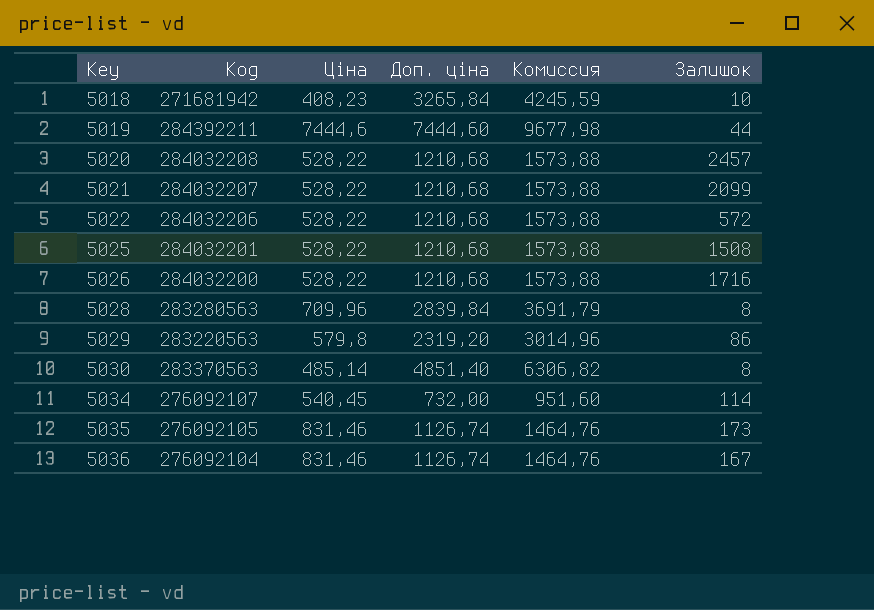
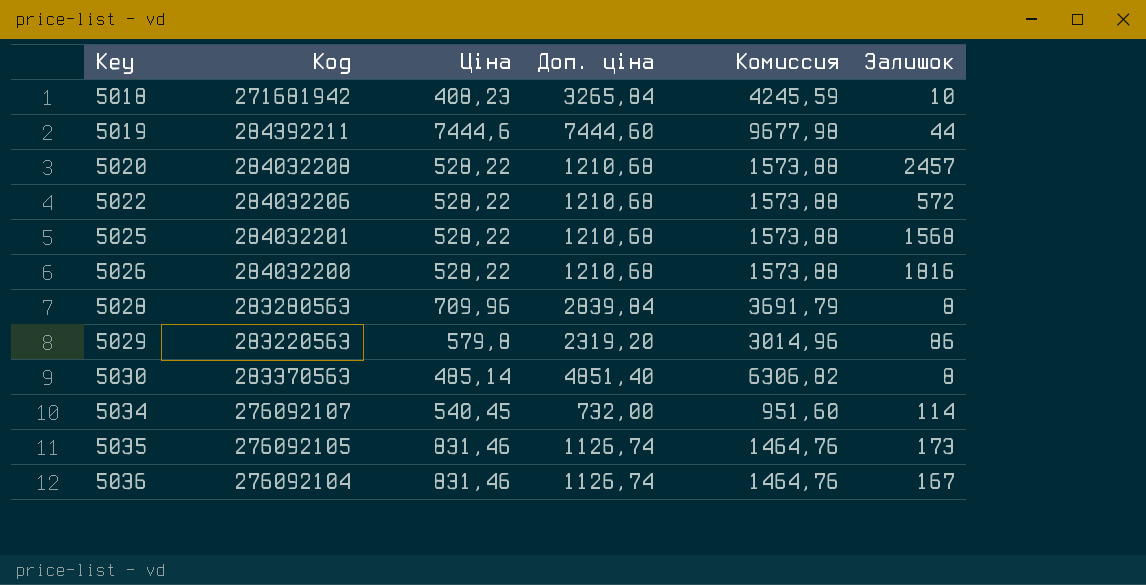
row 5021: 284032207 | 528,22 | 1210,68 | 1573,88 | 2099 -> none
5025 | Залишок: 1508 -> 1568
5026 | Залишок: 1716 -> 1816

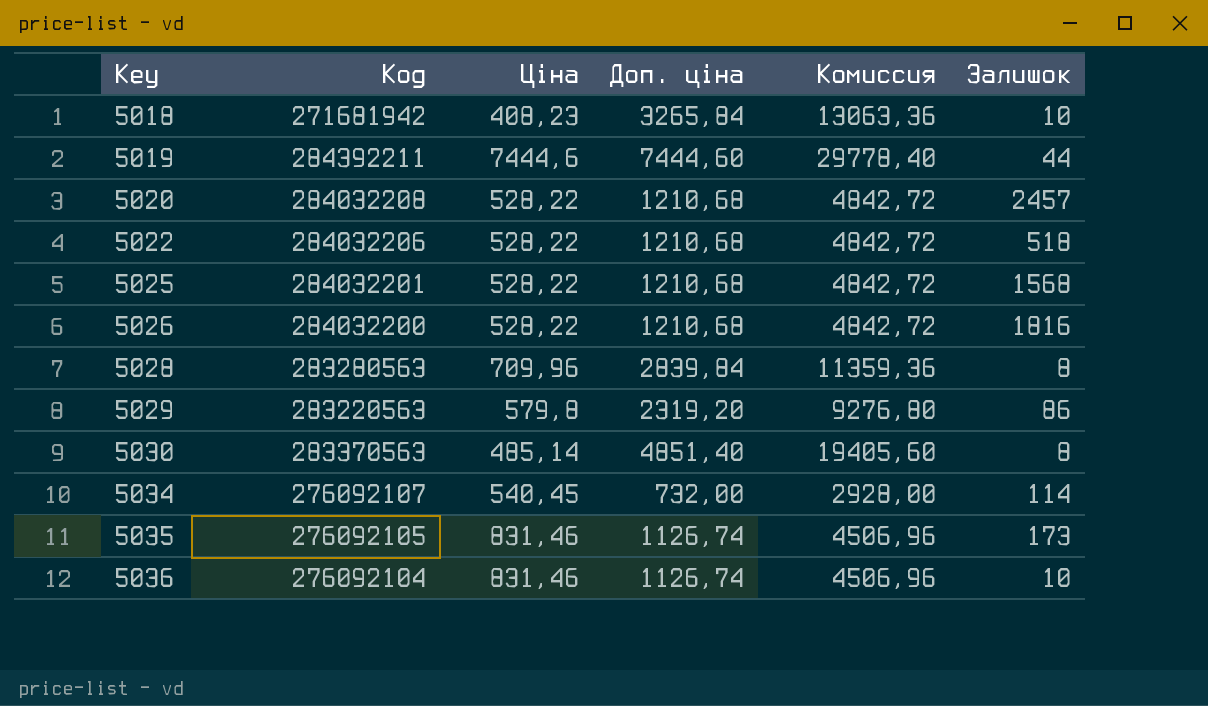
column Комиссия | formula: [Доп. ціна] * 1,3 -> [Доп. ціна] * 4
5022 | Залишок: 572 -> 518
5036 | Залишок: 167 -> 10

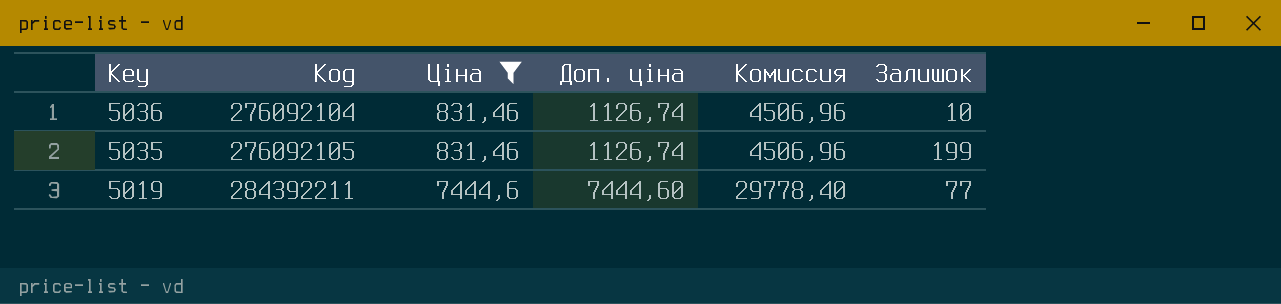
filter: none -> Ціна >= 831,46
row order: Key ascending -> Key descending
5035 | Залишок: 173 -> 199
5019 | Залишок: 44 -> 77

